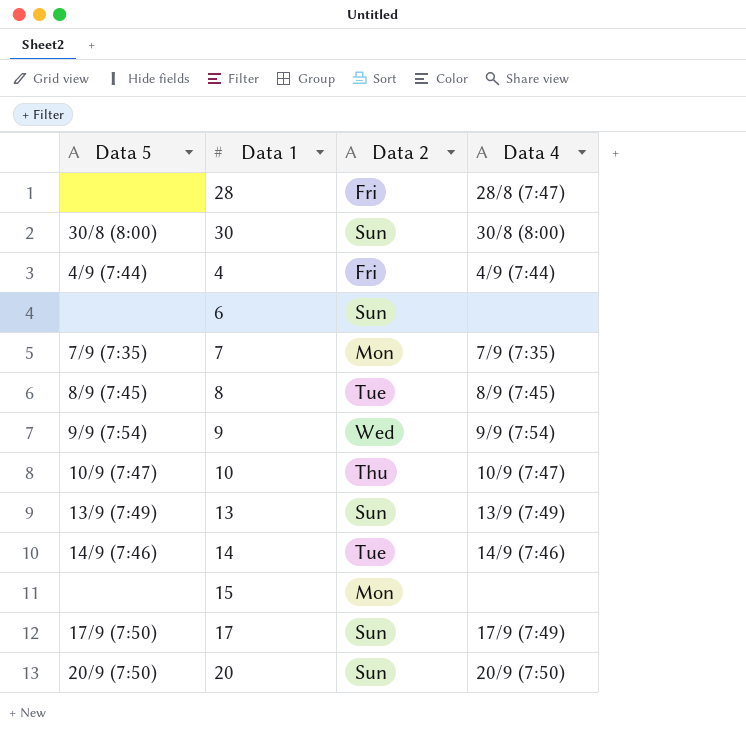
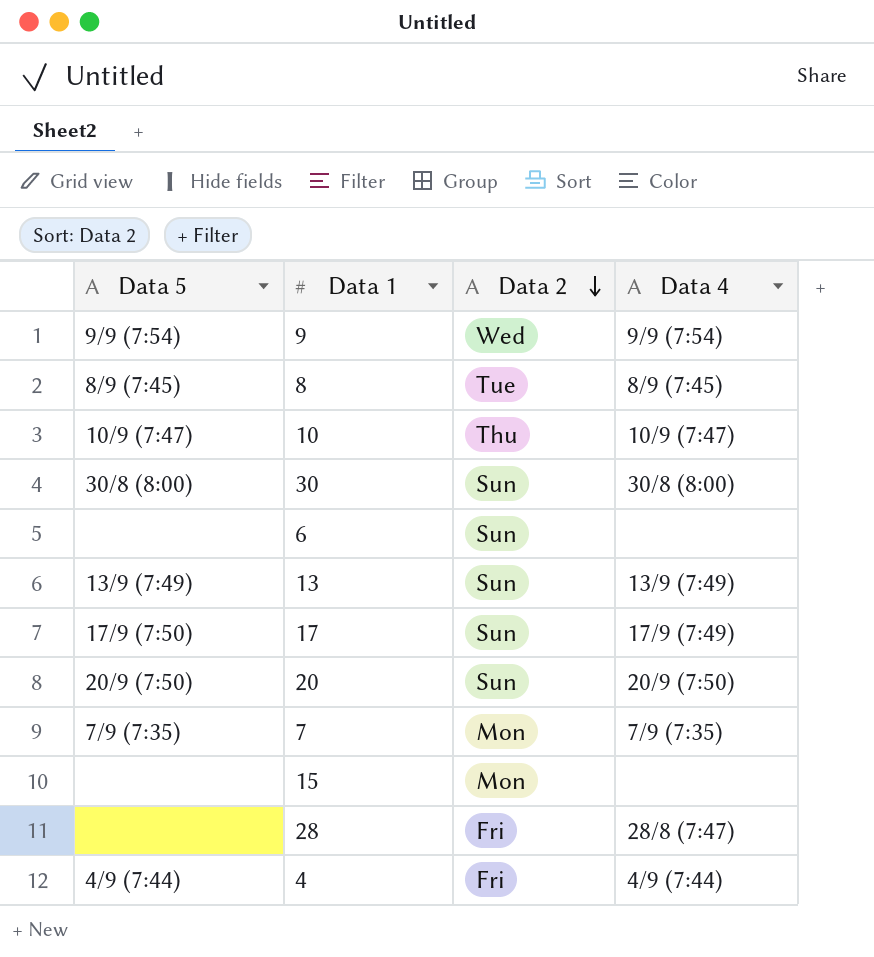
row order: none -> Data 2 descending
row 14: 14/9 (7:46) | Tue | 14/9 (7:46) -> none

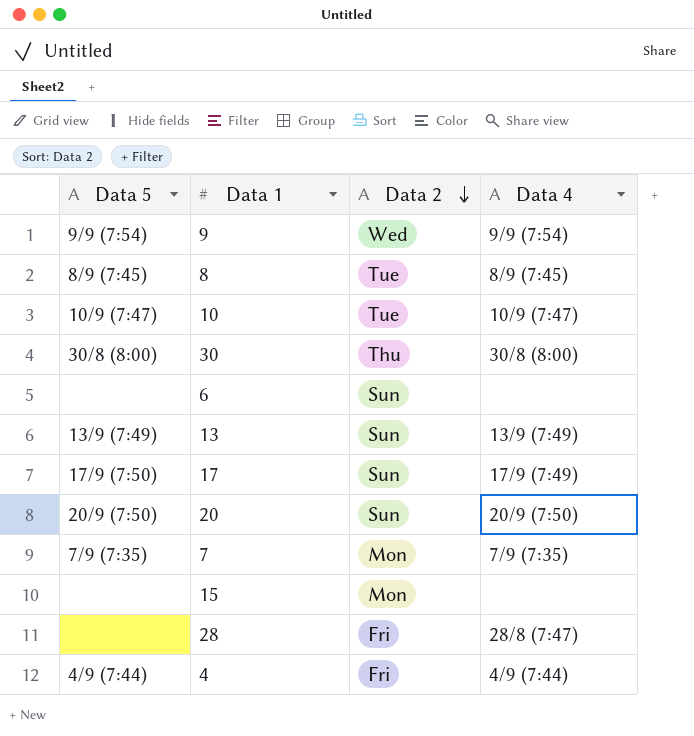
10 | Data 2: Thu -> Tue
30 | Data 2: Sun -> Thu

